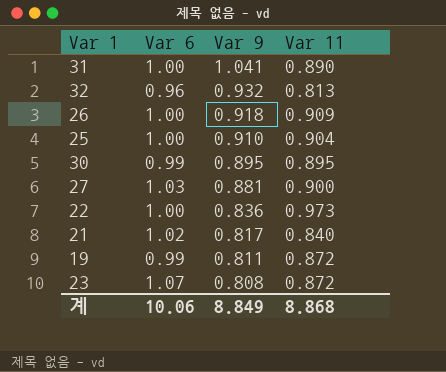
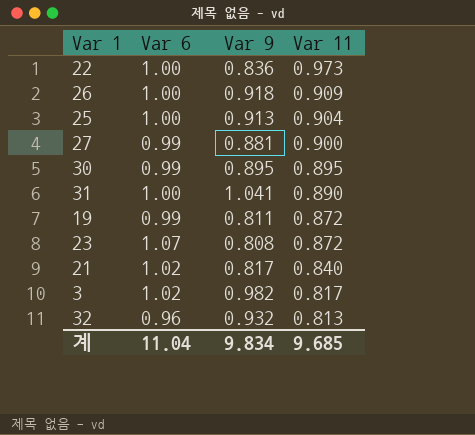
row order: Var 9 descending -> Var 11 descending
25 | Var 9: 0.910 -> 0.913
27 | Var 6: 1.03 -> 0.99
row 3: none -> 1.02 | 0.982 | 0.817
계 | Var 6: 10.06 -> 11.04
계 | Var 9: 8.849 -> 9.834
계 | Var 11: 8.868 -> 9.685

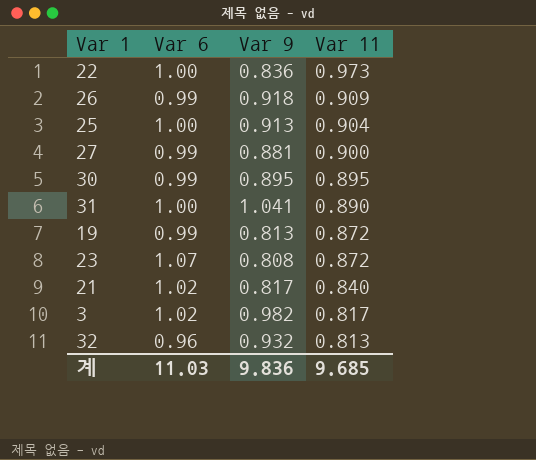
26 | Var 6: 1.00 -> 0.99
19 | Var 9: 0.811 -> 0.813
계 | Var 6: 11.04 -> 11.03
계 | Var 9: 9.834 -> 9.836

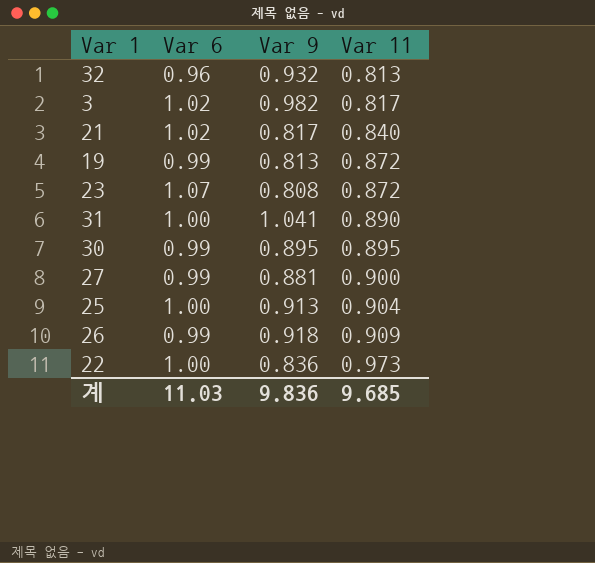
row order: Var 11 descending -> Var 11 ascending

